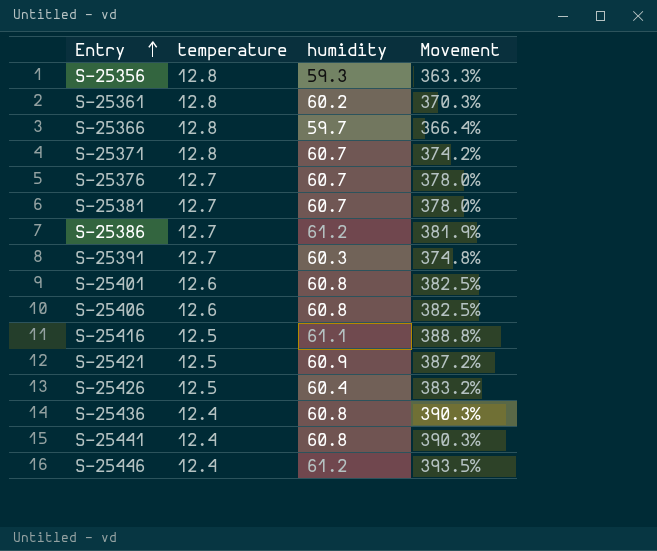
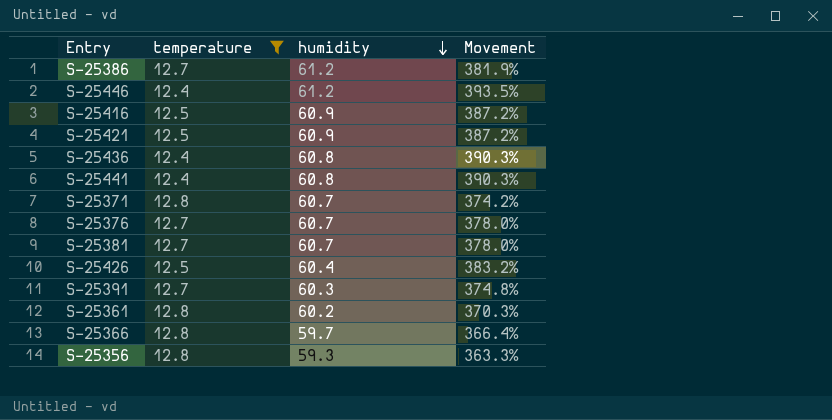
filter: none -> temperature != 12.6
row order: Entry ascending -> humidity descending
S-25416 | humidity: 61.1 -> 60.9
S-25416 | Movement: 388.8% -> 387.2%

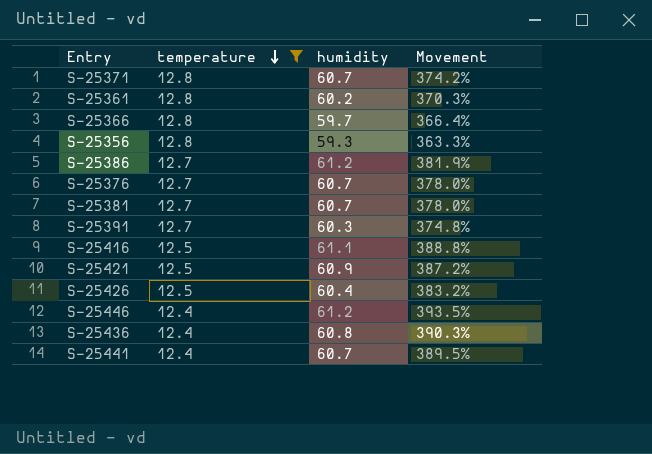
row order: humidity descending -> temperature descending
S-25416 | humidity: 60.9 -> 61.1
S-25416 | Movement: 387.2% -> 388.8%
S-25441 | humidity: 60.8 -> 60.7
S-25441 | Movement: 390.3% -> 389.5%

